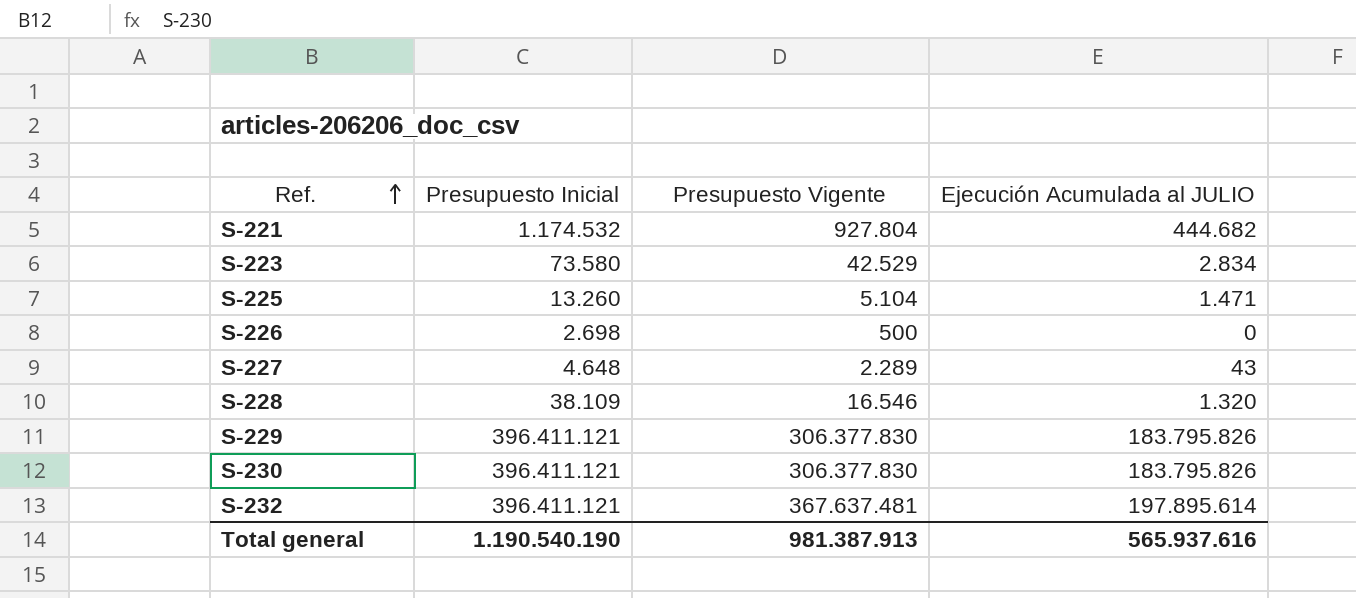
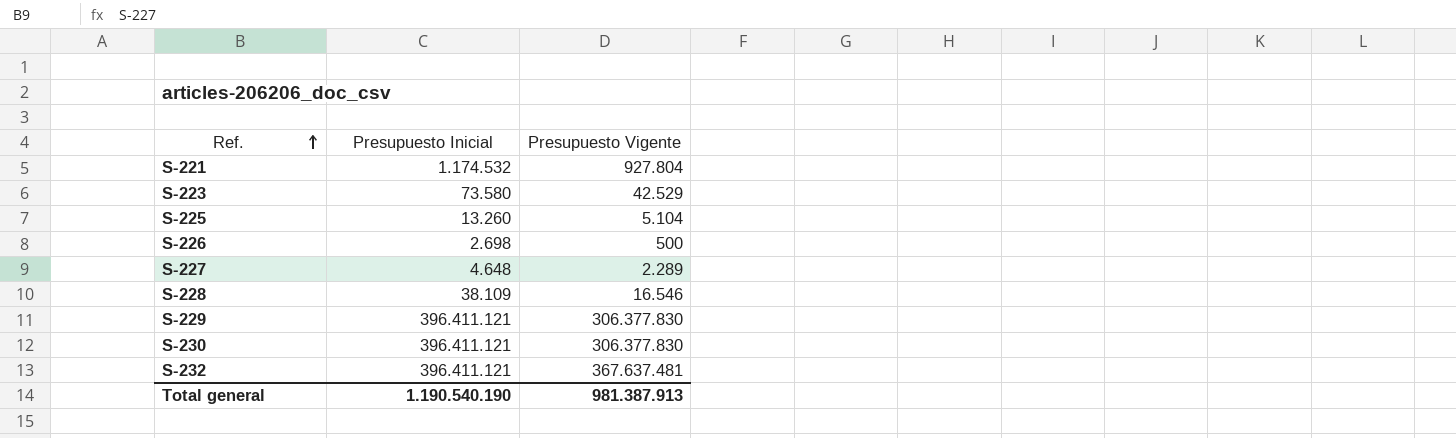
column Ejecución Acumulada al JULIO | position: 4 -> none

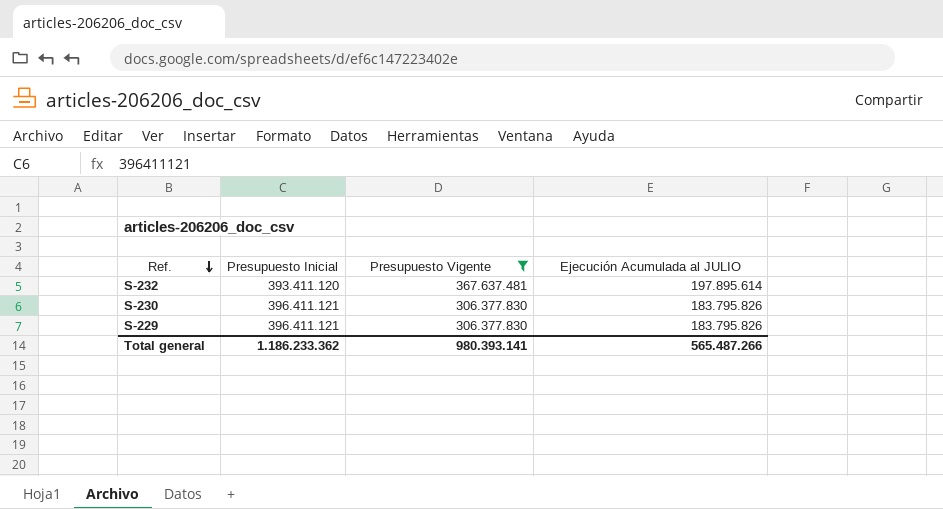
filter: none -> Presupuesto Vigente >= 306.377.830
row order: Ref. ascending -> Ref. descending
column Ejecución Acumulada al JULIO | position: none -> 4
S-232 | Presupuesto Inicial: 396.411.121 -> 393.411.120
Total general | Presupuesto Inicial: 1.190.540.190 -> 1.186.233.362
Total general | Presupuesto Vigente: 981.387.913 -> 980.393.141

